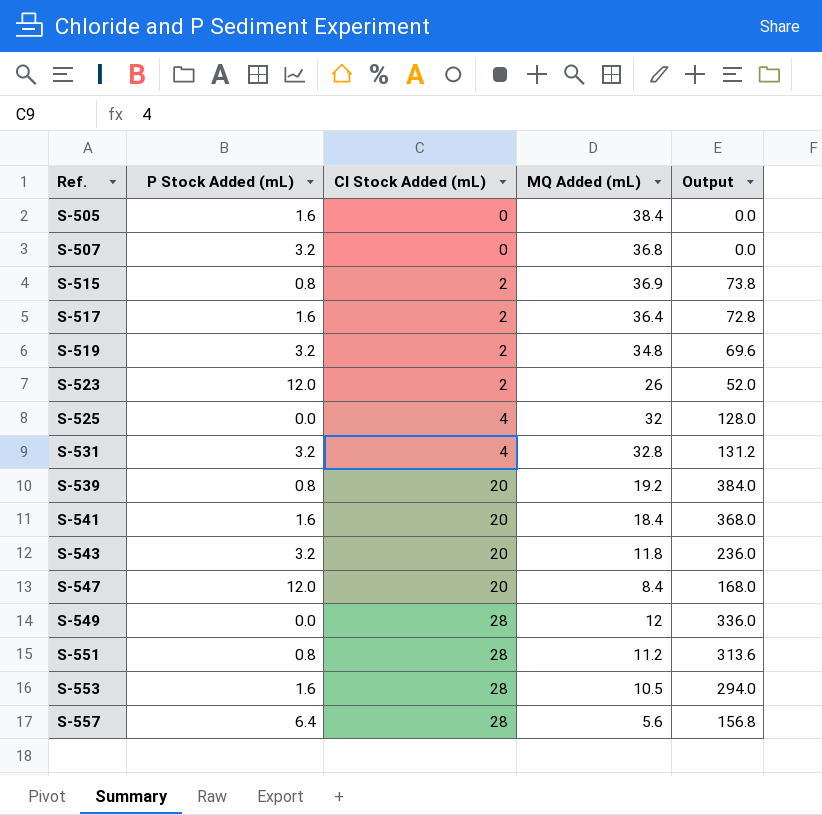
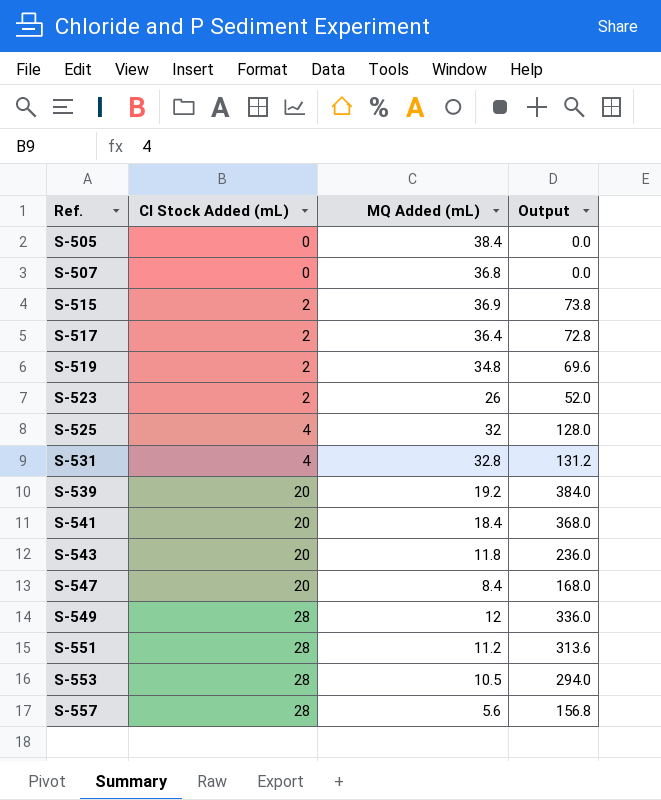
column P Stock Added (mL) | position: 2 -> none

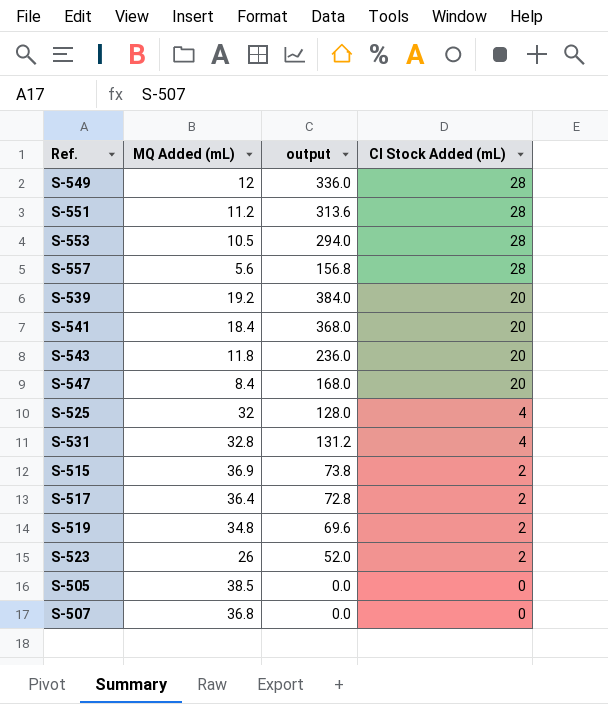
row order: Ref. ascending -> Cl Stock Added (mL) descending
column name: Output -> output
column Cl Stock Added (mL) | position: 2 -> 4
S-505 | MQ Added (mL): 38.4 -> 38.5

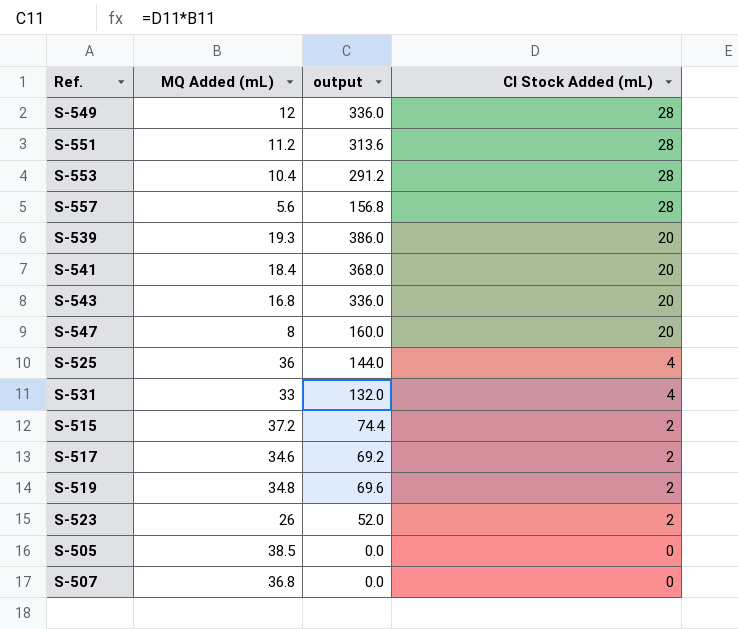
S-553 | MQ Added (mL): 10.5 -> 10.4
S-553 | output: 294.0 -> 291.2
S-539 | MQ Added (mL): 19.2 -> 19.3
S-539 | output: 384.0 -> 386.0
S-543 | MQ Added (mL): 11.8 -> 16.8
S-543 | output: 236.0 -> 336.0
S-547 | MQ Added (mL): 8.4 -> 8
S-547 | output: 168.0 -> 160.0
S-525 | MQ Added (mL): 32 -> 36
S-525 | output: 128.0 -> 144.0
S-531 | MQ Added (mL): 32.8 -> 33
S-531 | output: 131.2 -> 132.0
S-515 | MQ Added (mL): 36.9 -> 37.2
S-515 | output: 73.8 -> 74.4
S-517 | MQ Added (mL): 36.4 -> 34.6
S-517 | output: 72.8 -> 69.2

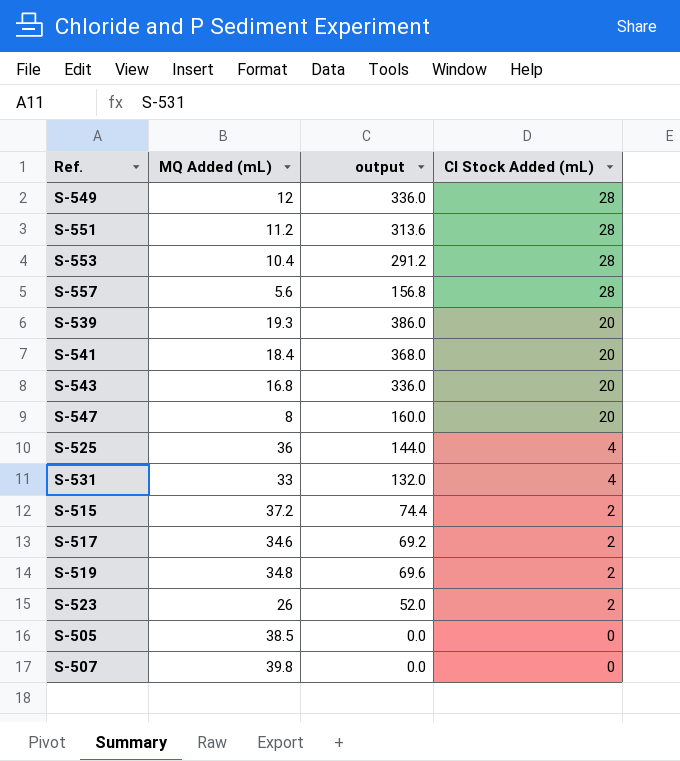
S-507 | MQ Added (mL): 36.8 -> 39.8

